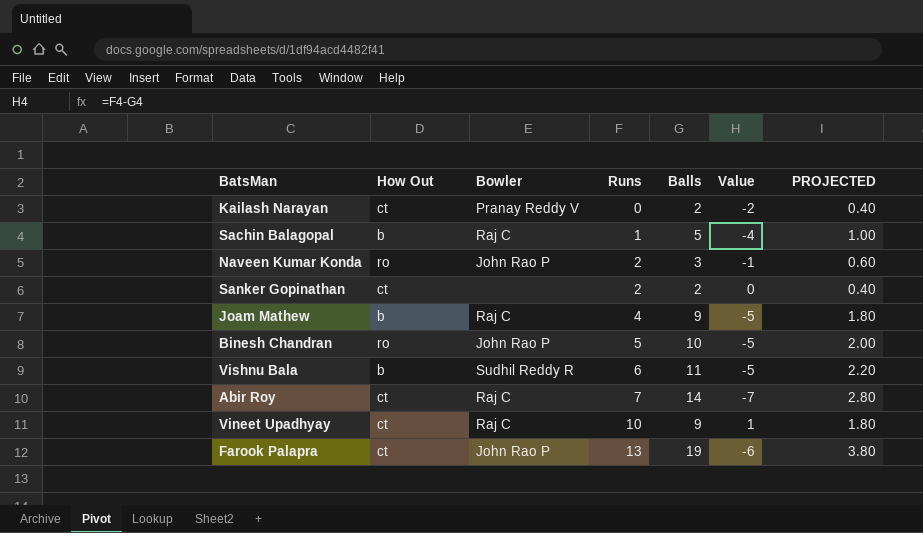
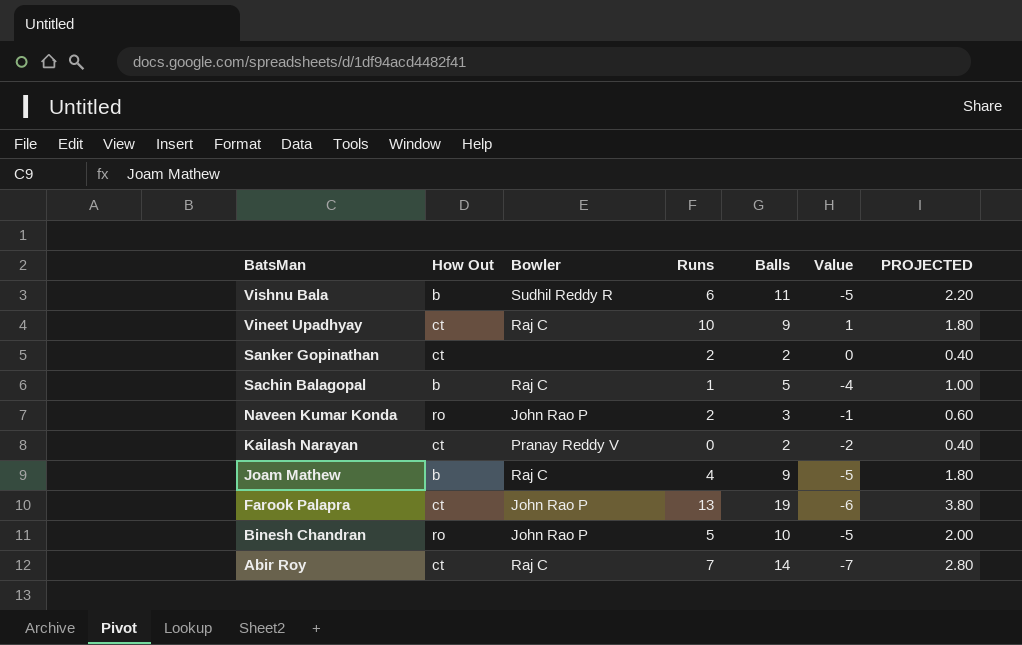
row order: Runs ascending -> BatsMan descending

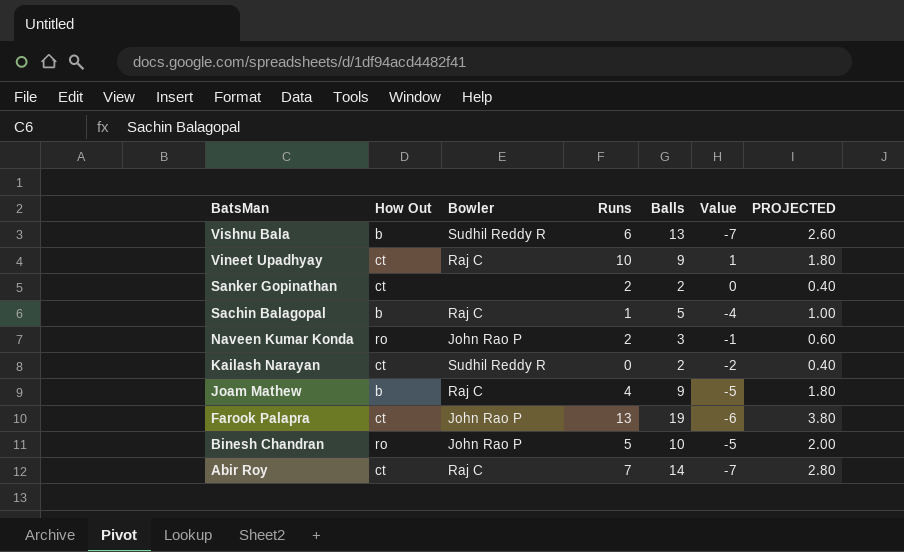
Vishnu Bala | Balls: 11 -> 13
Vishnu Bala | Value: -5 -> -7
Vishnu Bala | PROJECTED: 2.20 -> 2.60
Kailash Narayan | Bowler: Pranay Reddy V -> Sudhil Reddy R

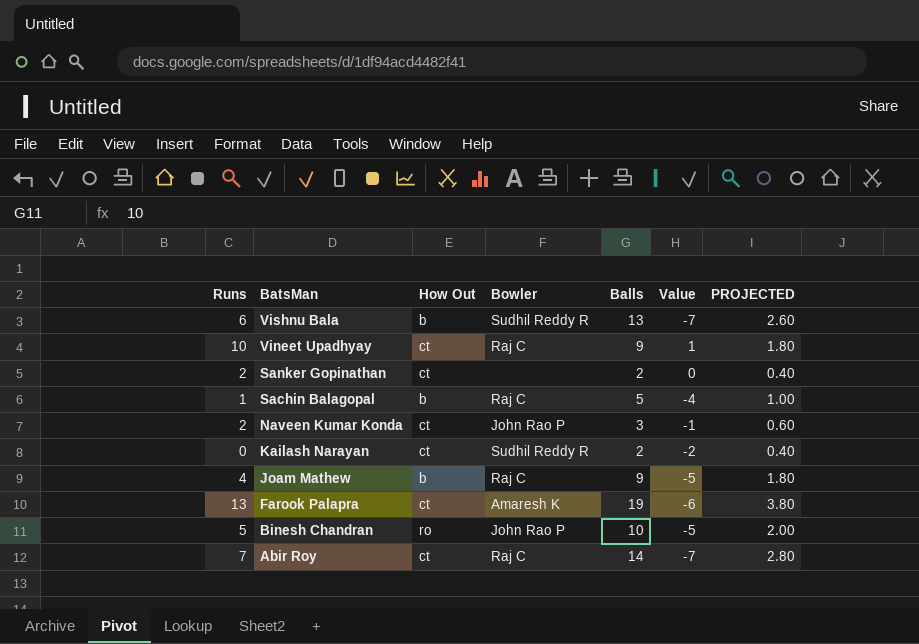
column Runs | position: 4 -> 1
Naveen Kumar Konda | How Out: ro -> ct
Farook Palapra | Bowler: John Rao P -> Amaresh K

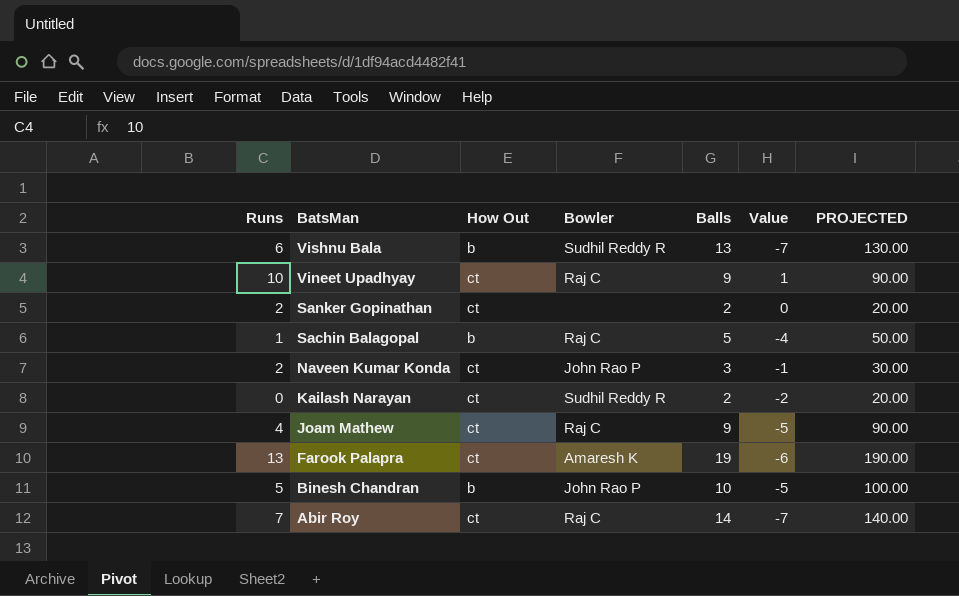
column PROJECTED | formula: [Balls] * 0.2 -> [Balls] * 10
Joam Mathew | How Out: b -> ct
Binesh Chandran | How Out: ro -> b

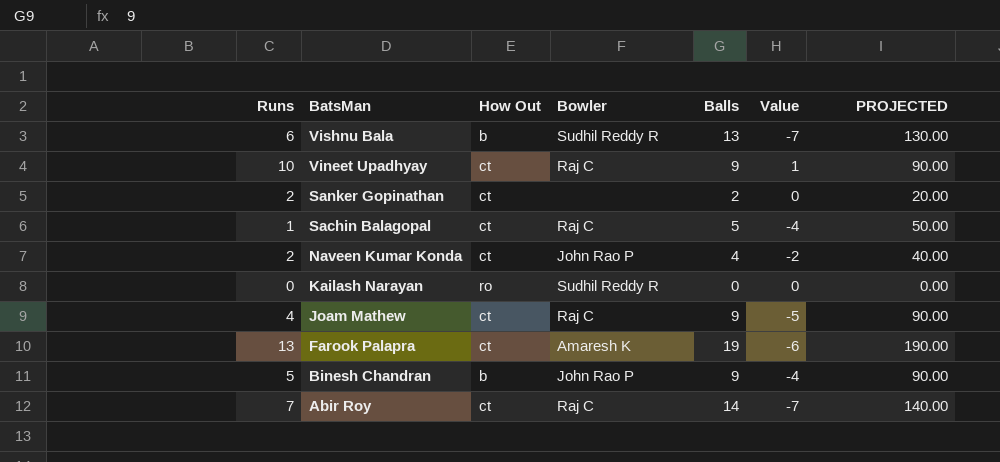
Sachin Balagopal | How Out: b -> ct
Naveen Kumar Konda | Balls: 3 -> 4
Naveen Kumar Konda | Value: -1 -> -2
Naveen Kumar Konda | PROJECTED: 30.00 -> 40.00
Kailash Narayan | How Out: ct -> ro
Kailash Narayan | Balls: 2 -> 0
Kailash Narayan | Value: -2 -> 0
Kailash Narayan | PROJECTED: 20.00 -> 0.00
Binesh Chandran | Balls: 10 -> 9
Binesh Chandran | Value: -5 -> -4
Binesh Chandran | PROJECTED: 100.00 -> 90.00

